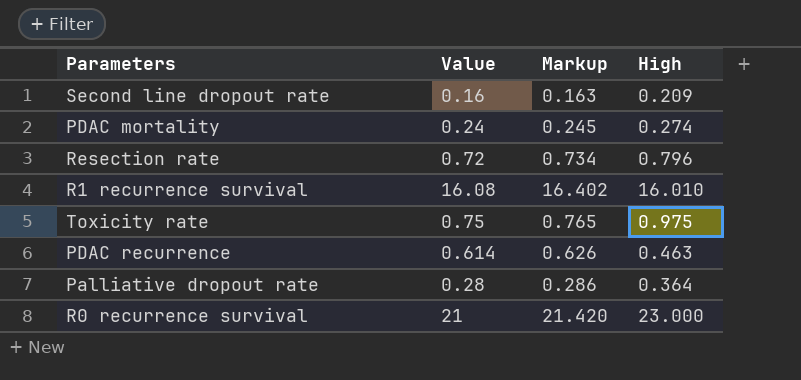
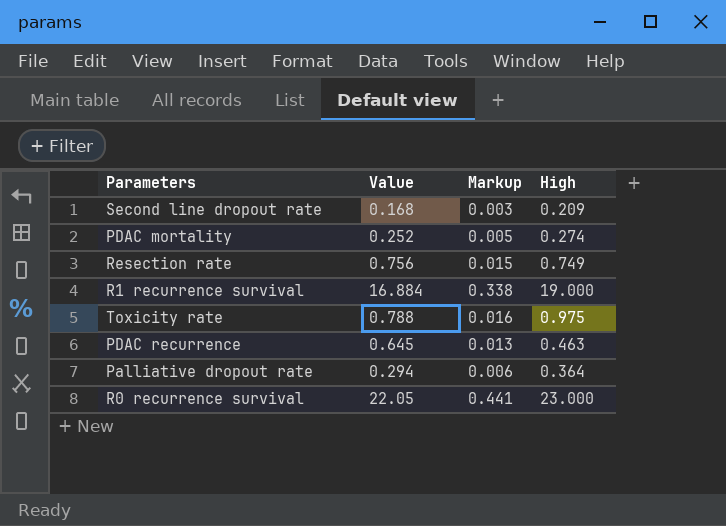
column Markup | formula: [Value] * 1.02 -> [Value] * 0.02
Second line dropout rate | Value: 0.16 -> 0.168
PDAC mortality | Value: 0.24 -> 0.252
Resection rate | Value: 0.72 -> 0.756
Resection rate | High: 0.796 -> 0.749
R1 recurrence survival | Value: 16.08 -> 16.884
R1 recurrence survival | High: 16.010 -> 19.000
Toxicity rate | Value: 0.75 -> 0.788
PDAC recurrence | Value: 0.614 -> 0.645
Palliative dropout rate | Value: 0.28 -> 0.294
R0 recurrence survival | Value: 21 -> 22.05

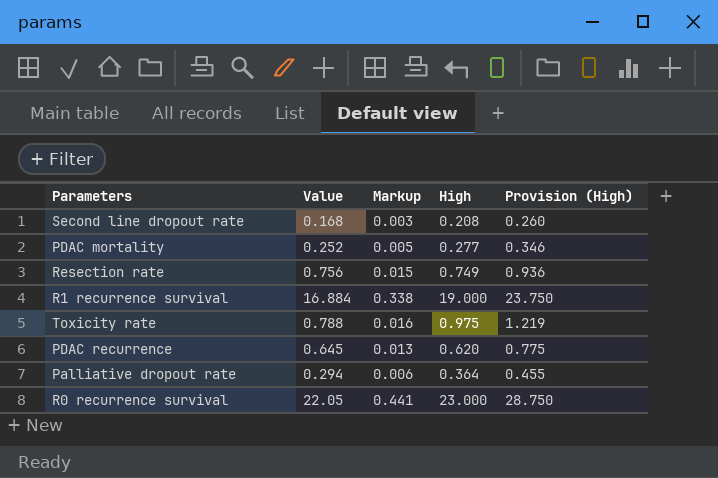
column Provision (High) | formula: none -> [High] * 1.25
Second line dropout rate | High: 0.209 -> 0.208
PDAC mortality | High: 0.274 -> 0.277
PDAC recurrence | High: 0.463 -> 0.620

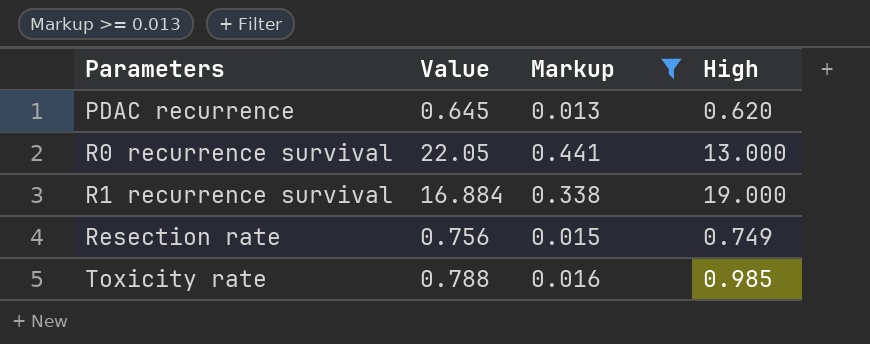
filter: none -> Markup >= 0.013
row order: none -> Parameters ascending
column Provision (High) | formula: [High] * 1.25 -> none
R0 recurrence survival | High: 23.000 -> 13.000
Toxicity rate | High: 0.975 -> 0.985

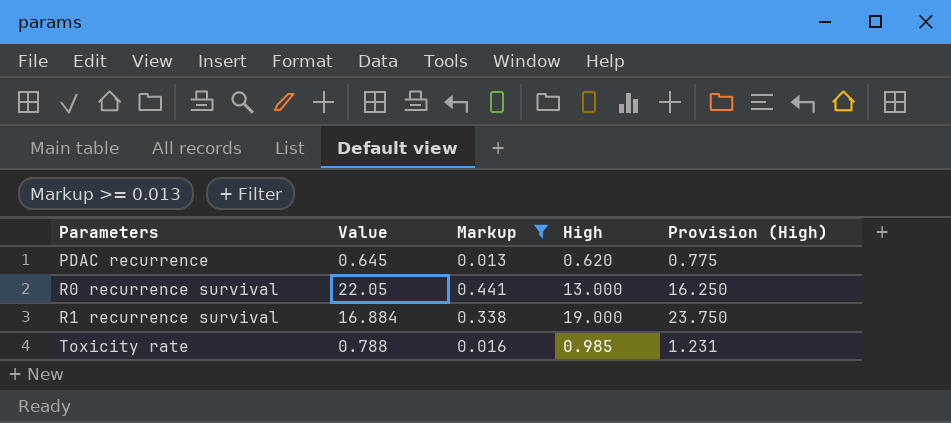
column Provision (High) | formula: none -> [High] * 1.25
row Resection rate: 0.756 | 0.015 | 0.749 -> none

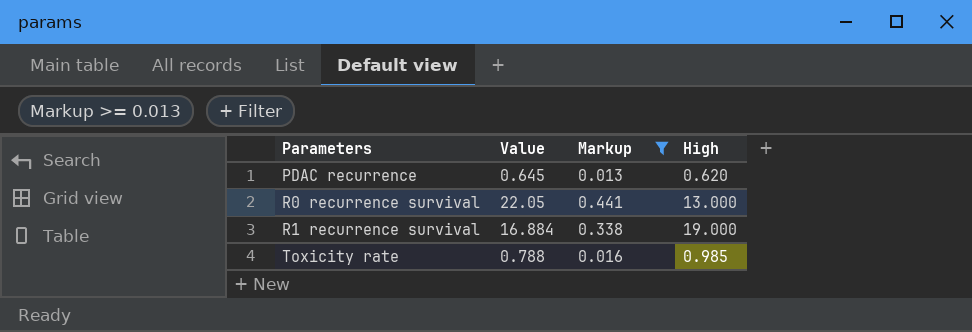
column Provision (High) | formula: [High] * 1.25 -> none

